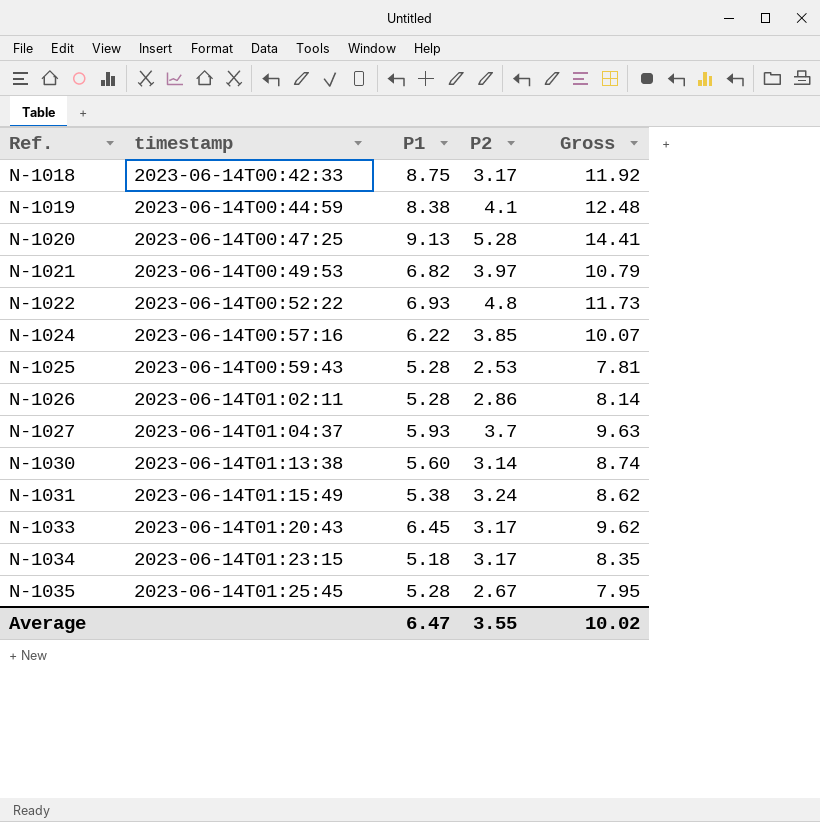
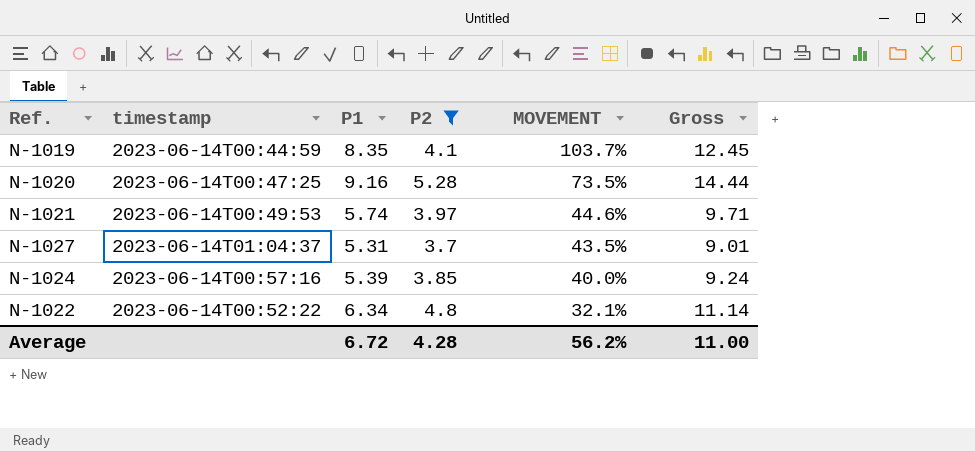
filter: none -> P2 >= 3.7
row order: Ref. ascending -> MOVEMENT descending
column MOVEMENT | formula: none -> ([P1] - [P2]) / [P2]
N-1019 | P1: 8.38 -> 8.35
N-1019 | Gross: 12.48 -> 12.45
N-1020 | P1: 9.13 -> 9.16
N-1020 | Gross: 14.41 -> 14.44
N-1021 | P1: 6.82 -> 5.74
N-1021 | Gross: 10.79 -> 9.71
N-1027 | P1: 5.93 -> 5.31
N-1027 | Gross: 9.63 -> 9.01
N-1024 | P1: 6.22 -> 5.39
N-1024 | Gross: 10.07 -> 9.24
N-1022 | P1: 6.93 -> 6.34
N-1022 | Gross: 11.73 -> 11.14
Average | P1: 6.47 -> 6.72
Average | P2: 3.55 -> 4.28
Average | Gross: 10.02 -> 11.00

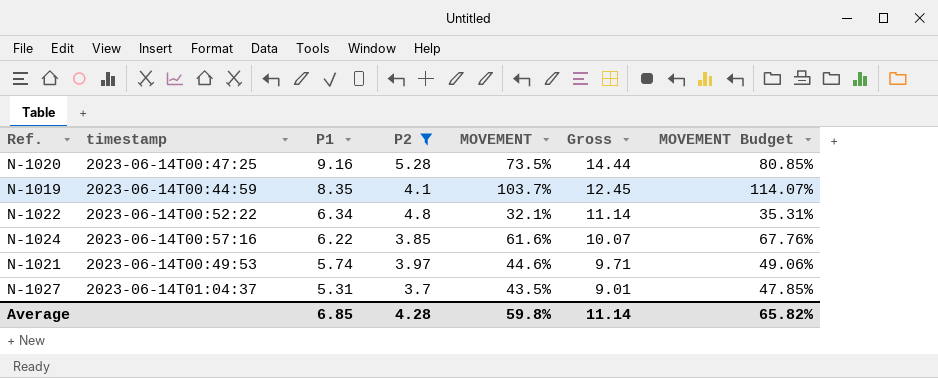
row order: MOVEMENT descending -> P1 descending
column MOVEMENT Budget | formula: none -> [MOVEMENT] * 1.1
N-1024 | P1: 5.39 -> 6.22
N-1024 | MOVEMENT: 40.0% -> 61.6%
N-1024 | Gross: 9.24 -> 10.07
Average | P1: 6.72 -> 6.85
Average | MOVEMENT: 56.2% -> 59.8%
Average | Gross: 11.00 -> 11.14

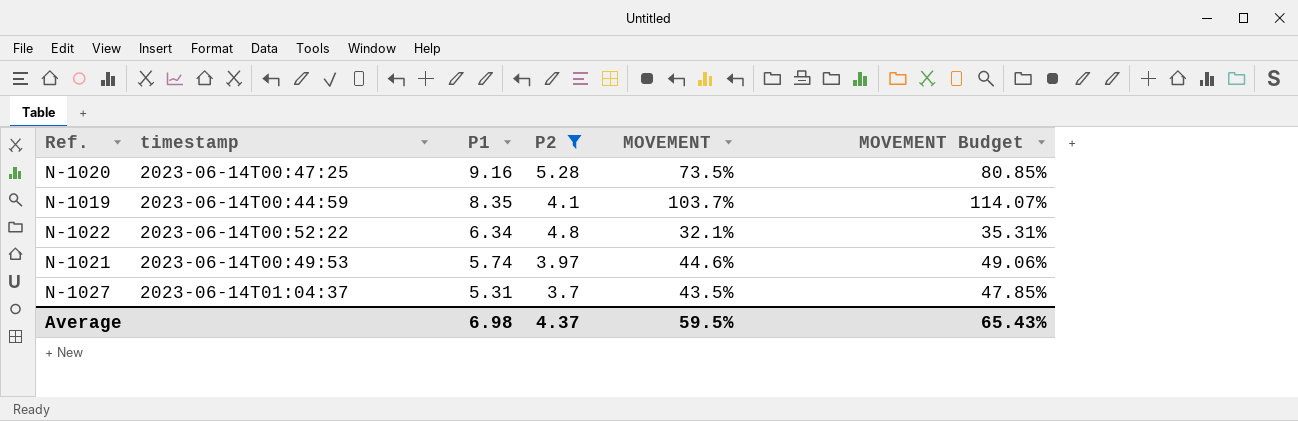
column Gross | formula: [P1] + [P2] -> none
row N-1024: 2023-06-14T00:57:16 | 6.22 | 3.85 | 61.6% | 10.07 | 67.76% -> none
Average | P1: 6.85 -> 6.98
Average | P2: 4.28 -> 4.37
Average | MOVEMENT: 59.8% -> 59.5%
Average | MOVEMENT Budget: 65.82% -> 65.43%

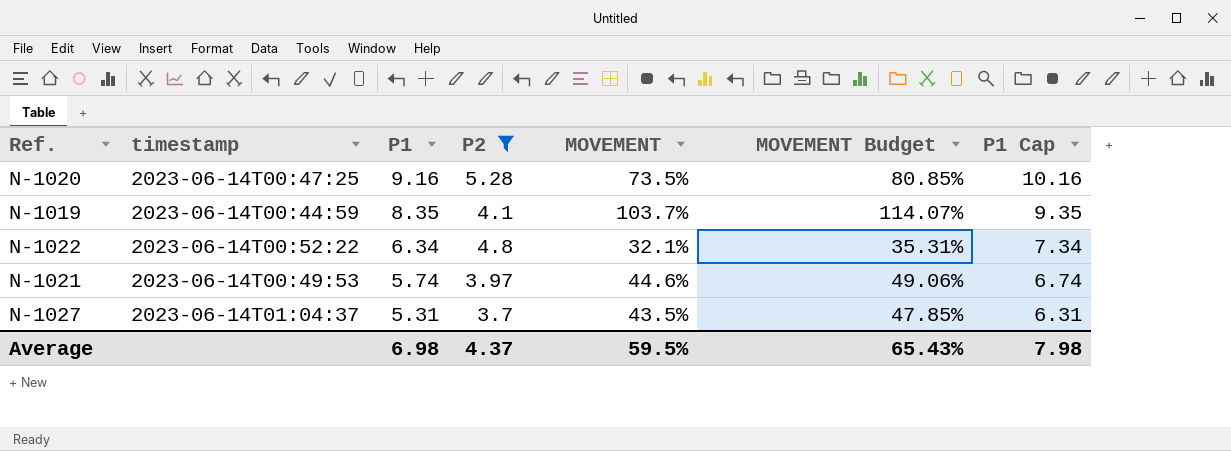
column P1 Cap | formula: none -> [P1] + 1

